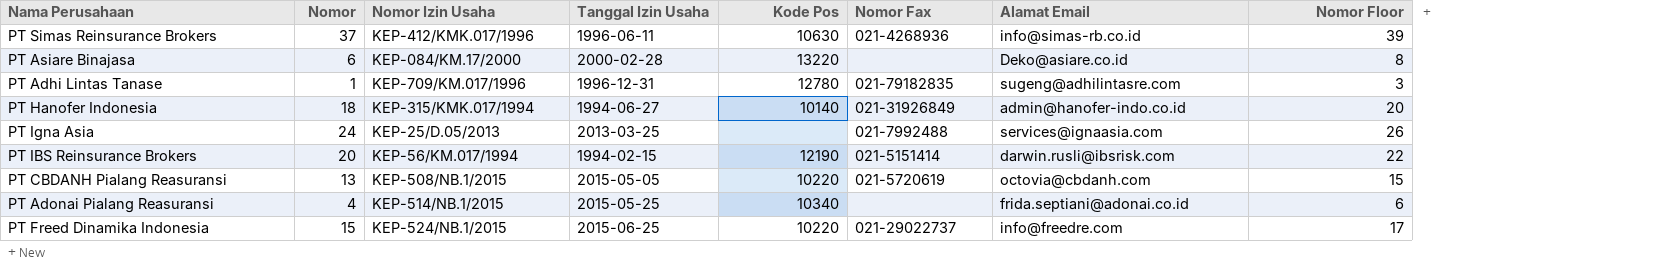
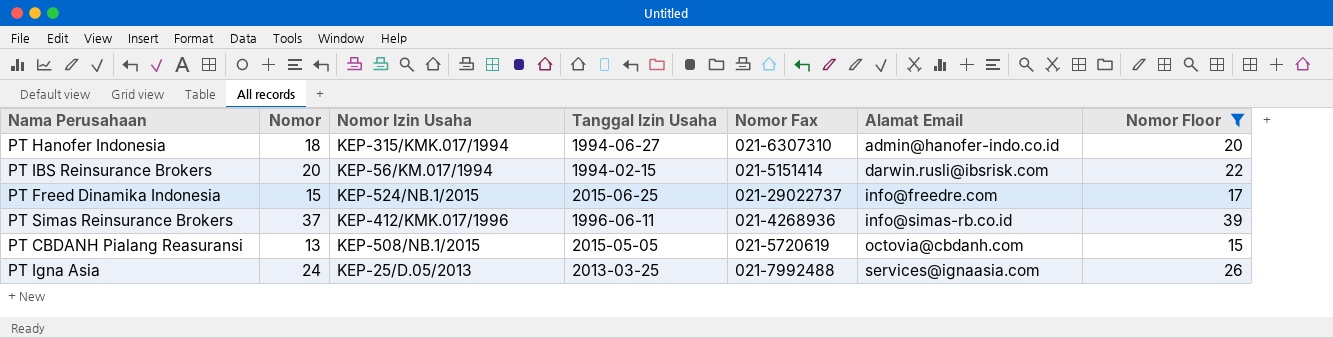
filter: none -> Nomor Floor >= 15
row order: none -> Alamat Email ascending
column Kode Pos | position: 5 -> none
PT Hanofer Indonesia | Nomor Fax: 021-31926849 -> 021-6307310

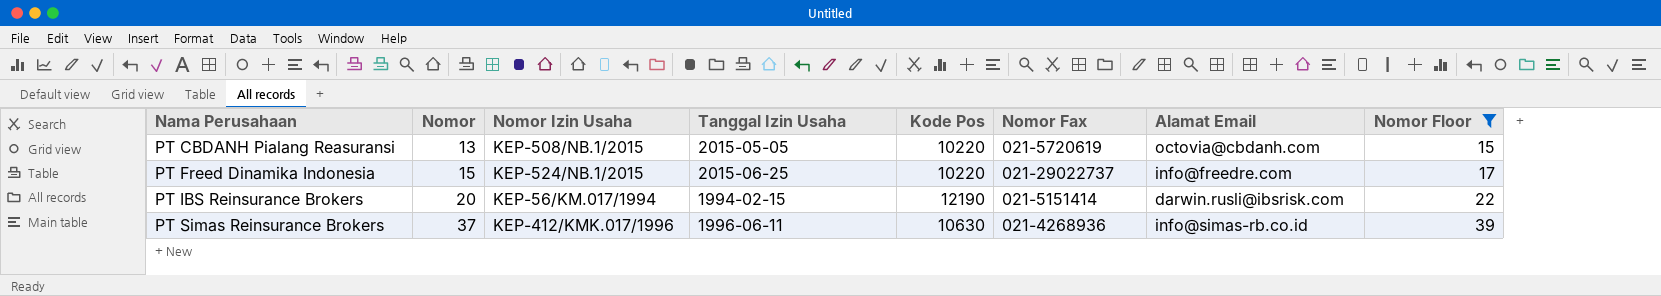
row order: Alamat Email ascending -> Nama Perusahaan ascending
column Kode Pos | position: none -> 5
row PT Hanofer Indonesia: 18 | KEP-315/KMK.017/1994 | 1994-06-27 | 021-6307310 | admin@hanofer-indo.co.id | 20 -> none
row PT Igna Asia: 24 | KEP-25/D.05/2013 | 2013-03-25 | 021-7992488 | services@ignaasia.com | 26 -> none

